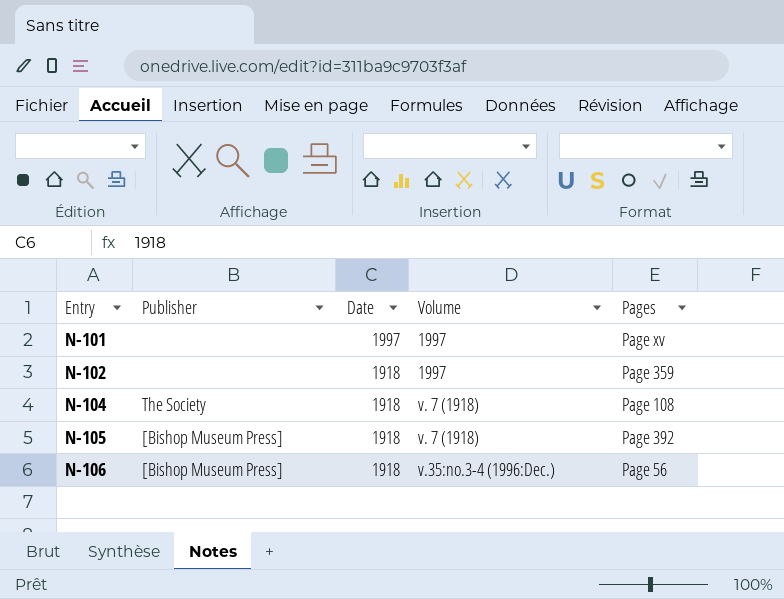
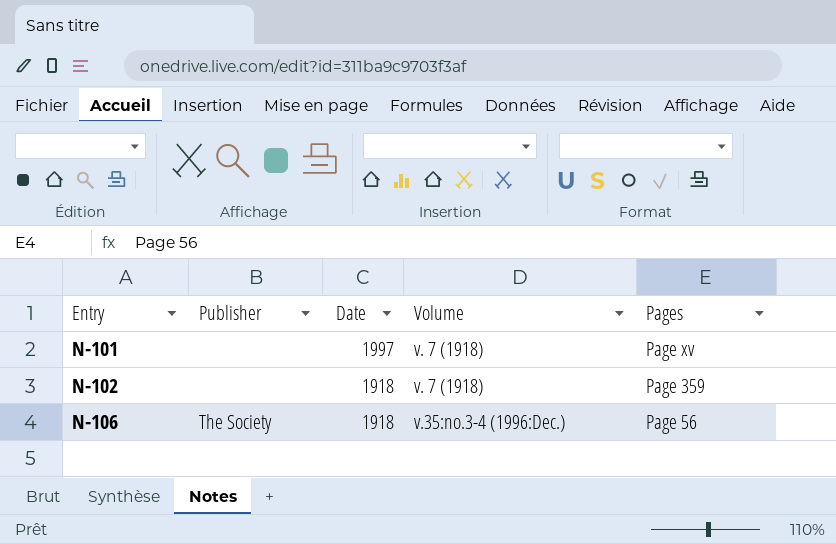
row N-104: The Society | 1918 | v. 7 (1918) | Page 108 -> none
row N-105: [Bishop Museum Press] | 1918 | v. 7 (1918) | Page 392 -> none
N-101 | Volume: 1997 -> v. 7 (1918)
N-102 | Volume: 1997 -> v. 7 (1918)
N-106 | Publisher: [Bishop Museum Press] -> The Society

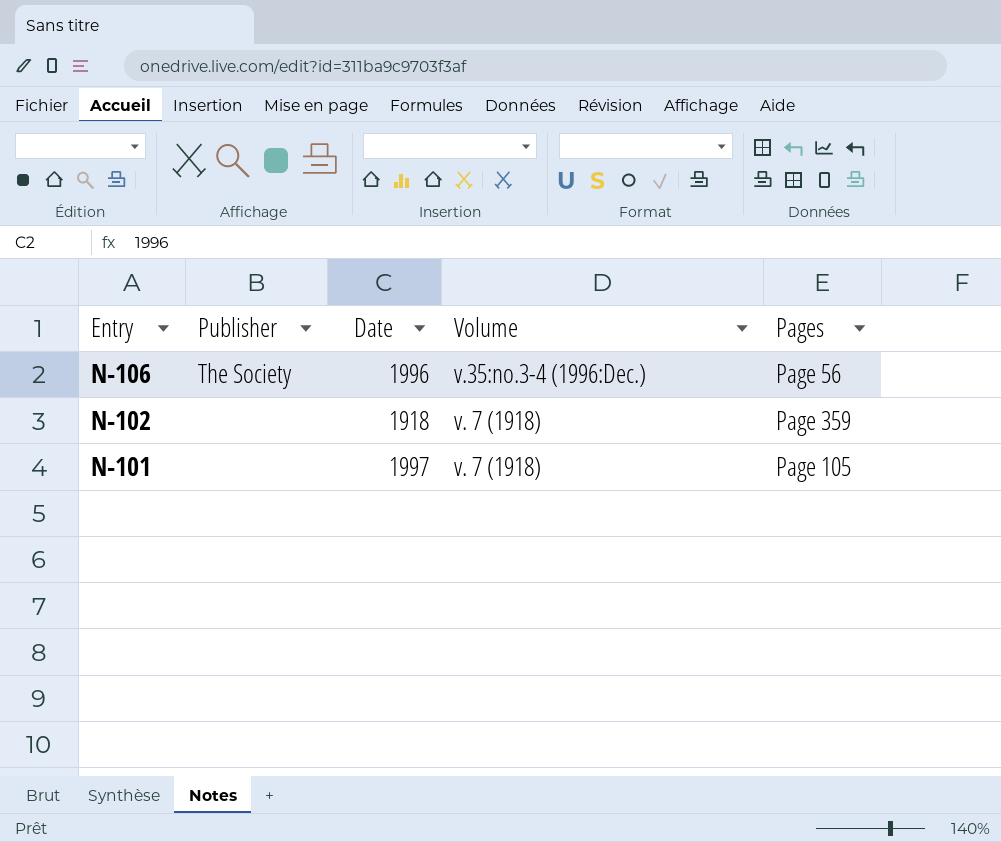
row order: Entry ascending -> Entry descending
N-106 | Date: 1918 -> 1996
N-101 | Pages: Page xv -> Page 105

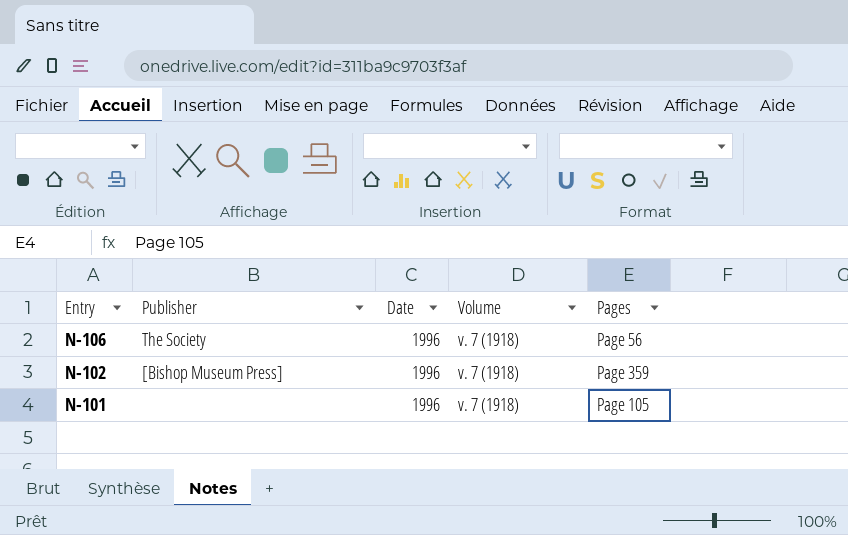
N-106 | Volume: v.35:no.3-4 (1996:Dec.) -> v. 7 (1918)
N-102 | Publisher: none -> [Bishop Museum Press]
N-102 | Date: 1918 -> 1996
N-101 | Date: 1997 -> 1996

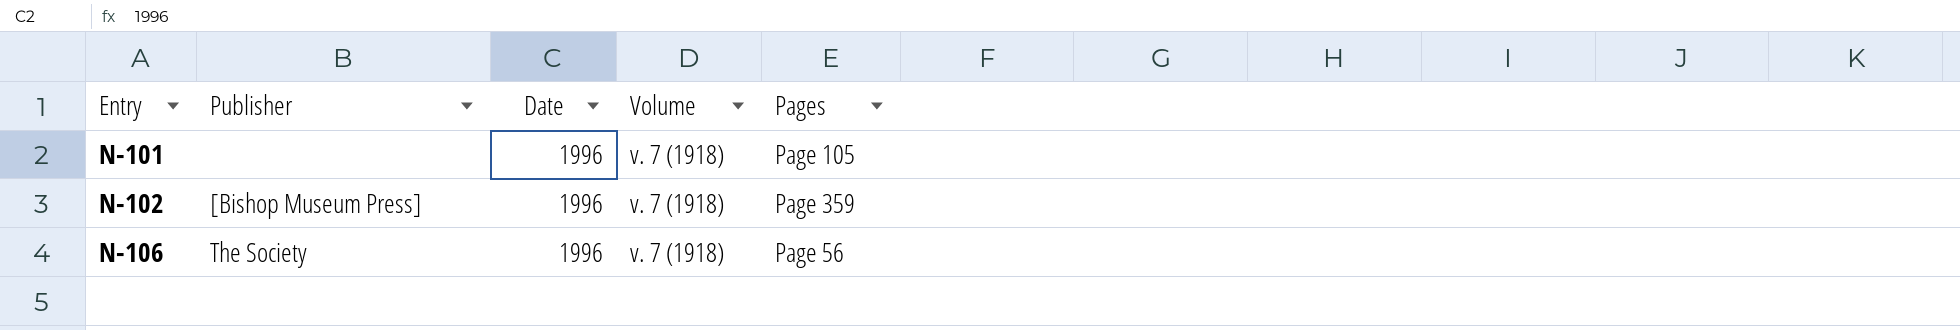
row order: Entry descending -> Entry ascending

